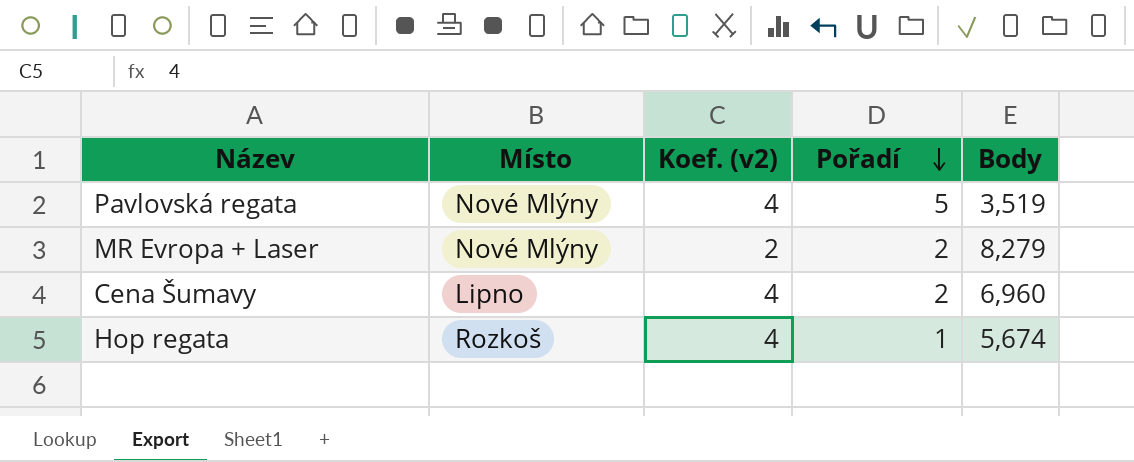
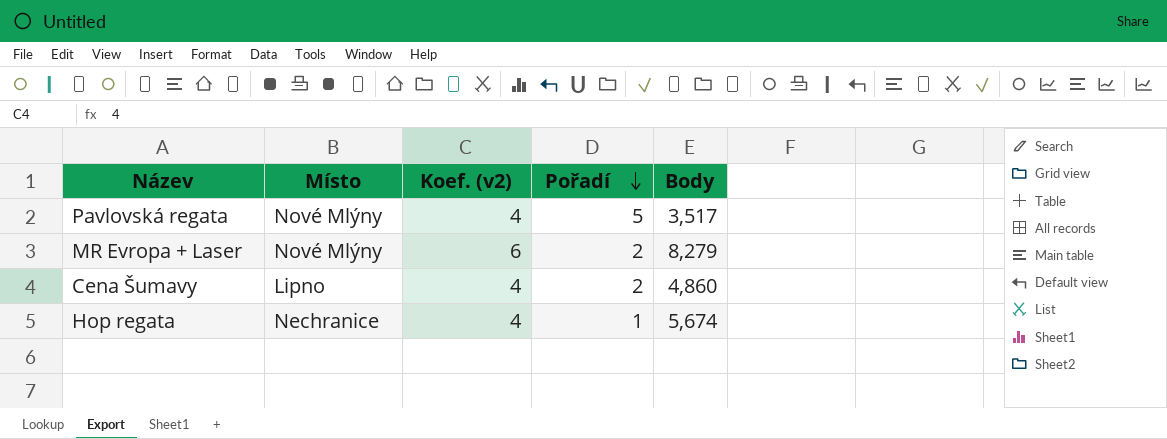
Pavlovská regata | Body: 3,519 -> 3,517
MR Evropa + Laser | Koef. (v2): 2 -> 6
Cena Šumavy | Body: 6,960 -> 4,860
Hop regata | Místo: Rozkoš -> Nechranice

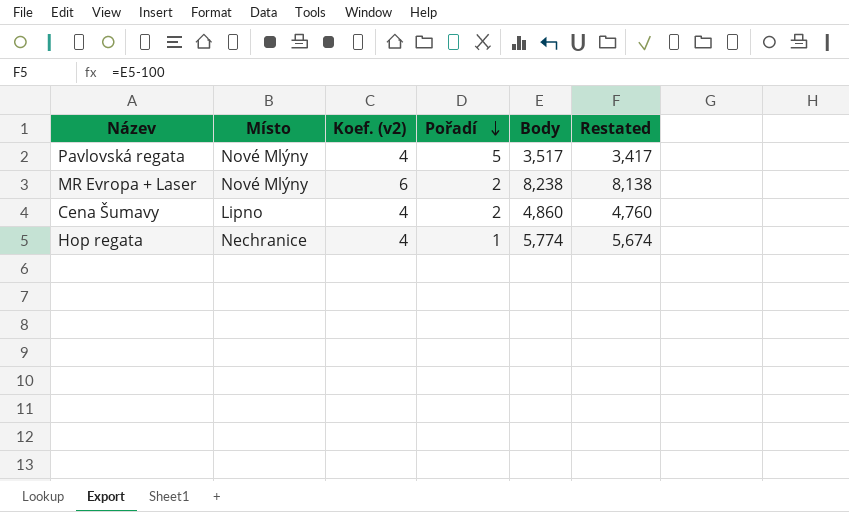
column Restated | formula: none -> [Body] - 100
MR Evropa + Laser | Body: 8,279 -> 8,238
Hop regata | Body: 5,674 -> 5,774

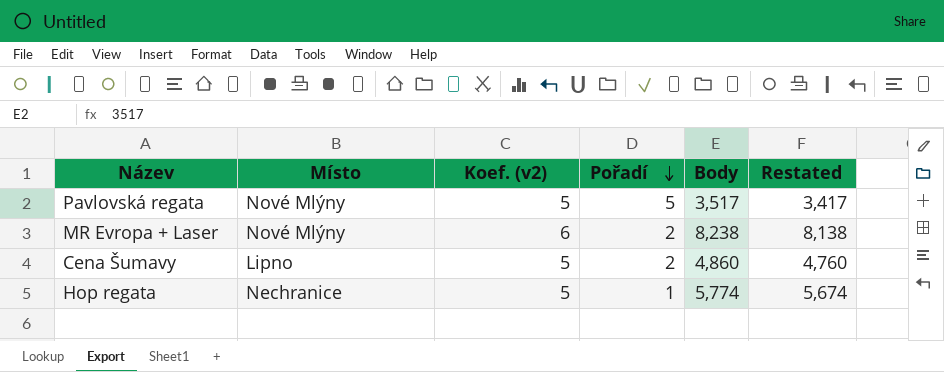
Pavlovská regata | Koef. (v2): 4 -> 5
Cena Šumavy | Koef. (v2): 4 -> 5
Hop regata | Koef. (v2): 4 -> 5

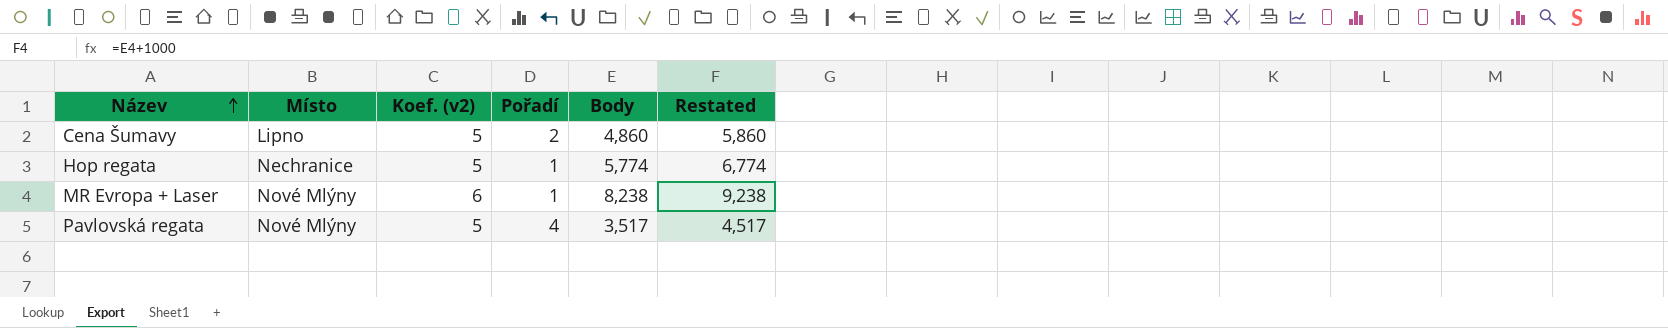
row order: Pořadí descending -> Název ascending
column Restated | formula: [Body] - 100 -> [Body] + 1000
MR Evropa + Laser | Pořadí: 2 -> 1
Pavlovská regata | Pořadí: 5 -> 4

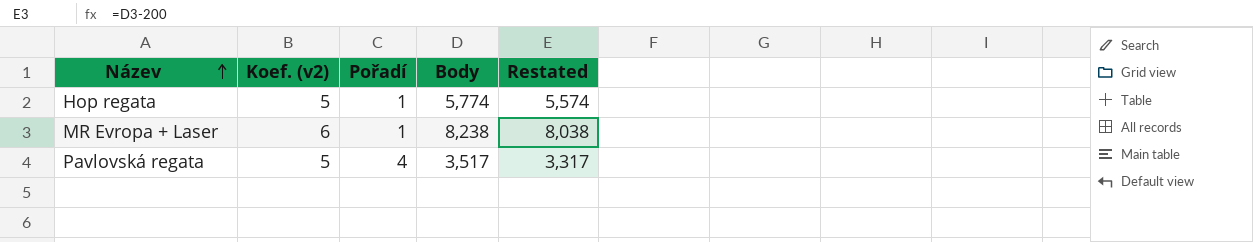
column Místo | position: 2 -> none
column Restated | formula: [Body] + 1000 -> [Body] - 200
row Cena Šumavy: Lipno | 5 | 2 | 4,860 | 5,860 -> none

